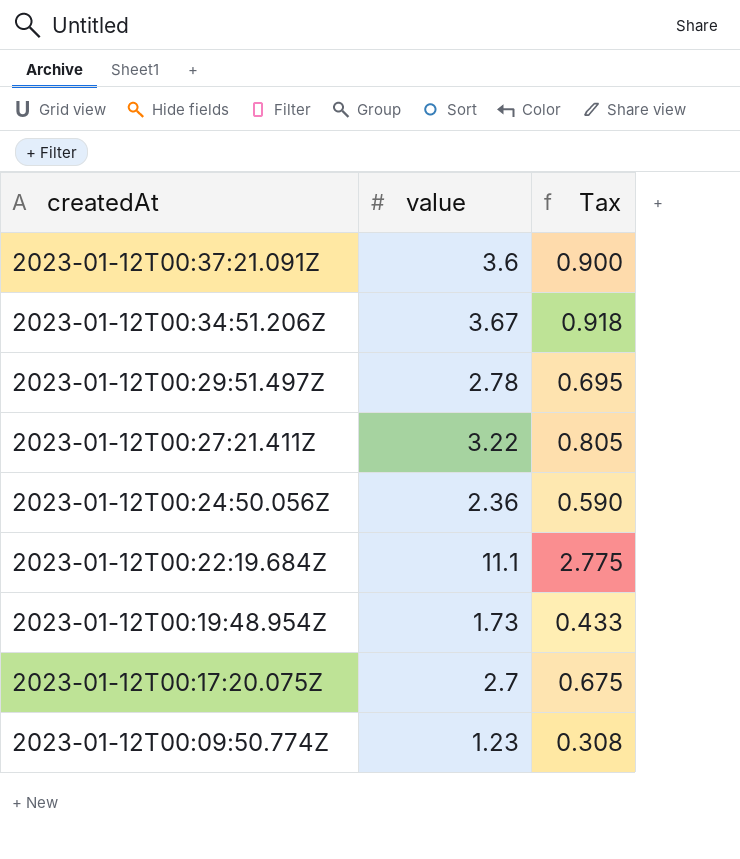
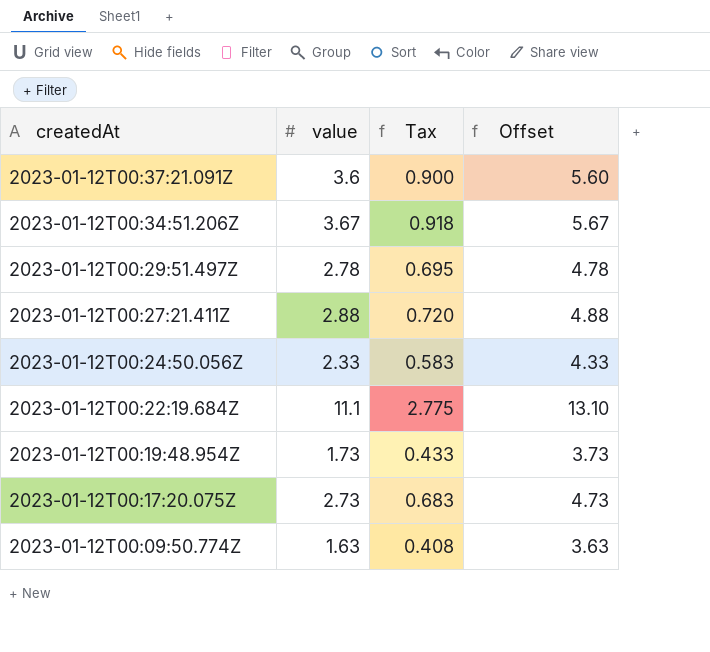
column Offset | formula: none -> [value] + 2
2023-01-12T00:27:21.411Z | value: 3.22 -> 2.88
2023-01-12T00:27:21.411Z | Tax: 0.805 -> 0.720
2023-01-12T00:24:50.056Z | value: 2.36 -> 2.33
2023-01-12T00:24:50.056Z | Tax: 0.590 -> 0.583
2023-01-12T00:17:20.075Z | value: 2.7 -> 2.73
2023-01-12T00:17:20.075Z | Tax: 0.675 -> 0.683
2023-01-12T00:09:50.774Z | value: 1.23 -> 1.63
2023-01-12T00:09:50.774Z | Tax: 0.308 -> 0.408

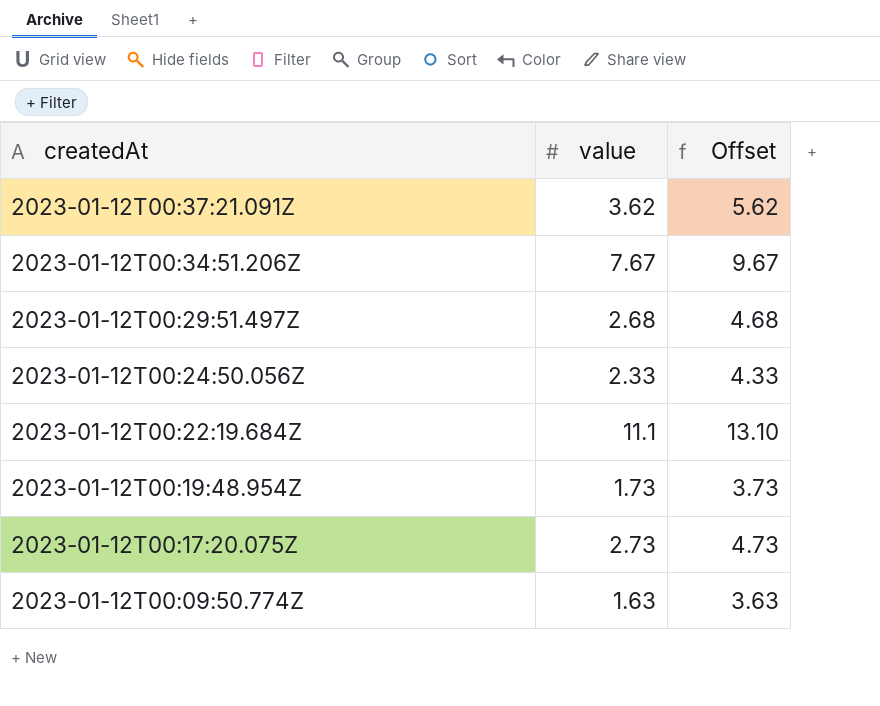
column Tax | formula: [value] * 0.25 -> none
row 2023-01-12T00:27:21.411Z: 2.88 | 0.720 | 4.88 -> none
2023-01-12T00:37:21.091Z | value: 3.6 -> 3.62
2023-01-12T00:37:21.091Z | Offset: 5.60 -> 5.62
2023-01-12T00:34:51.206Z | value: 3.67 -> 7.67
2023-01-12T00:34:51.206Z | Offset: 5.67 -> 9.67
2023-01-12T00:29:51.497Z | value: 2.78 -> 2.68
2023-01-12T00:29:51.497Z | Offset: 4.78 -> 4.68

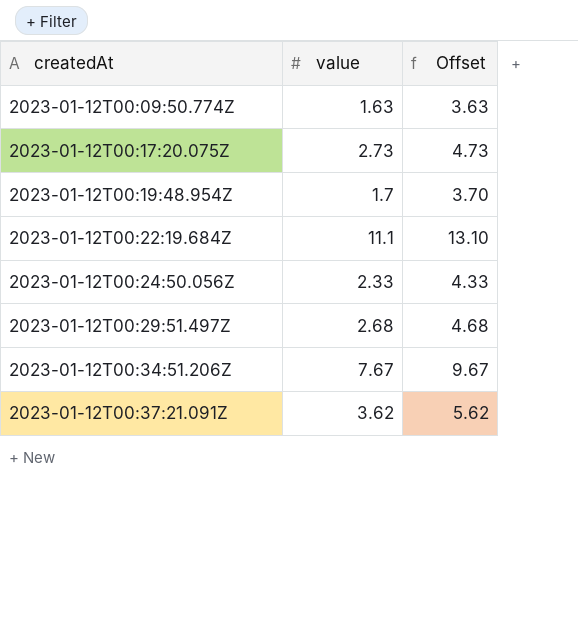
row order: createdAt descending -> createdAt ascending
2023-01-12T00:19:48.954Z | value: 1.73 -> 1.7
2023-01-12T00:19:48.954Z | Offset: 3.73 -> 3.70

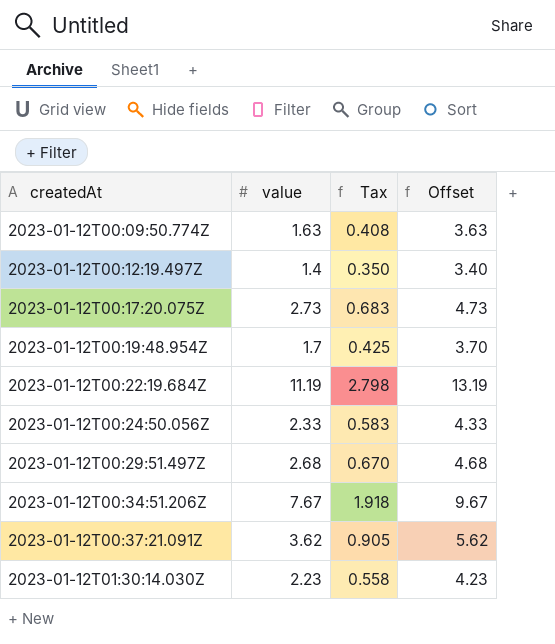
column Tax | formula: none -> [value] * 0.25
row 2023-01-12T00:12:19.497Z: none -> 1.4 | 0.350 | 3.40
2023-01-12T00:22:19.684Z | value: 11.1 -> 11.19
2023-01-12T00:22:19.684Z | Offset: 13.10 -> 13.19
row 2023-01-12T01:30:14.030Z: none -> 2.23 | 0.558 | 4.23

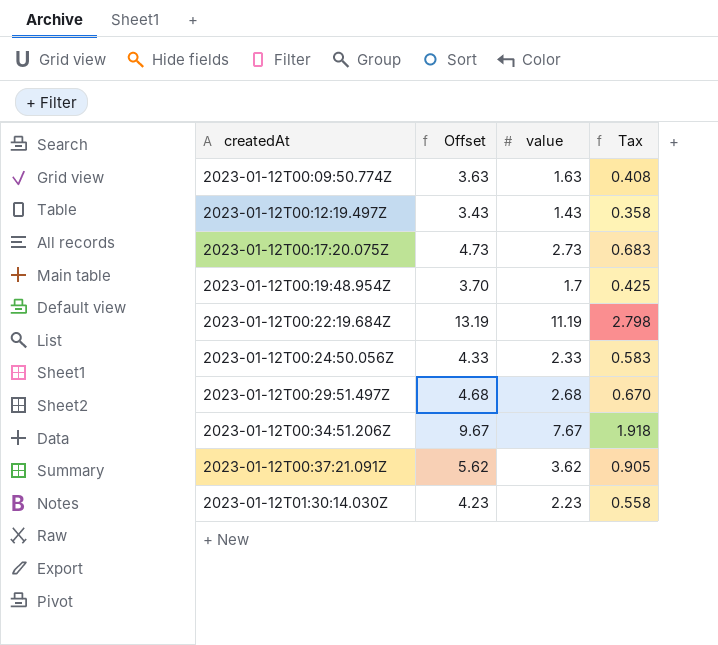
column Offset | position: 4 -> 2
2023-01-12T00:12:19.497Z | Offset: 3.40 -> 3.43
2023-01-12T00:12:19.497Z | value: 1.4 -> 1.43
2023-01-12T00:12:19.497Z | Tax: 0.350 -> 0.358

